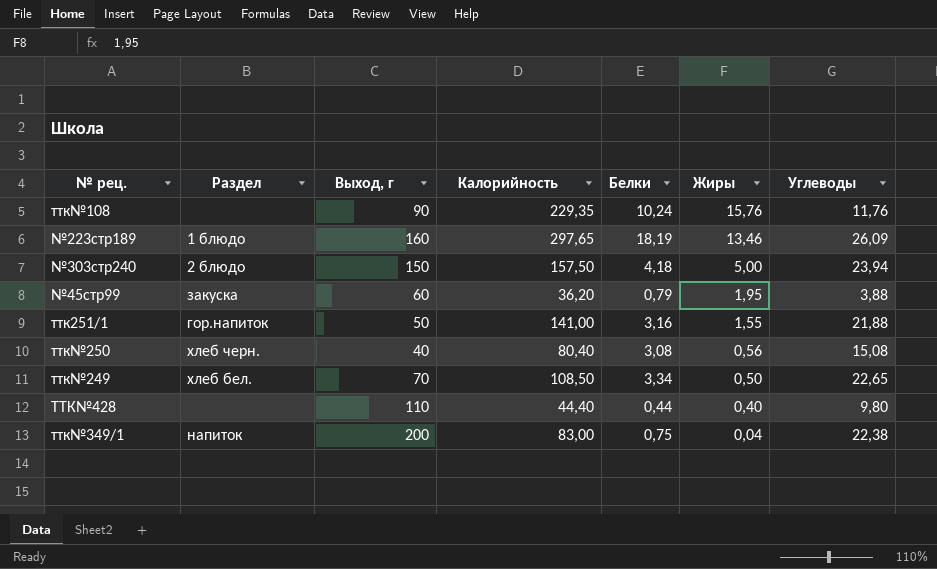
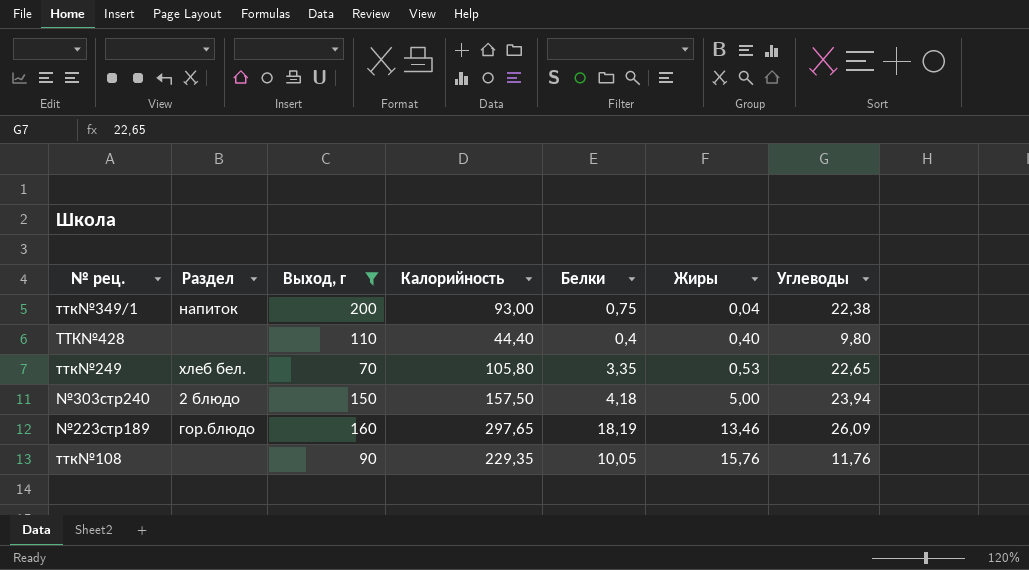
filter: none -> Выход, г >= 70
row order: Жиры descending -> Жиры ascending
ттк№349/1 | Калорийность: 83,00 -> 93,00
ТТК№428 | Белки: 0,44 -> 0,4
ттк№249 | Калорийность: 108,50 -> 105,80
ттк№249 | Белки: 3,34 -> 3,35
ттк№249 | Жиры: 0,50 -> 0,53
№223стр189 | Раздел: 1 блюдо -> гор.блюдо
ттк№108 | Белки: 10,24 -> 10,05

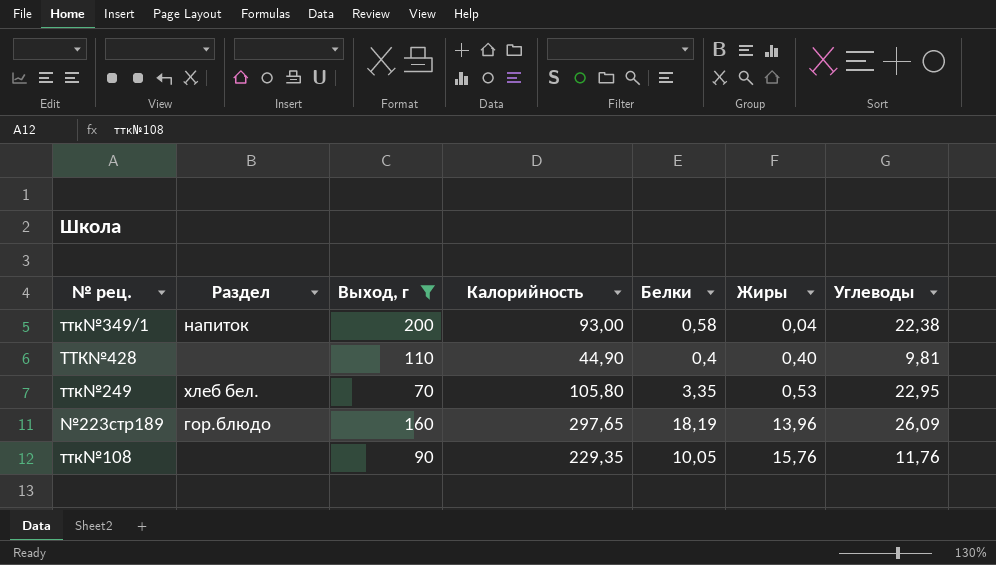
row №303стр240: 2 блюдо | 150 | 157,50 | 4,18 | 5,00 | 23,94 -> none
ттк№349/1 | Белки: 0,75 -> 0,58
ТТК№428 | Калорийность: 44,40 -> 44,90
ТТК№428 | Углеводы: 9,80 -> 9,81
ттк№249 | Углеводы: 22,65 -> 22,95
№223стр189 | Жиры: 13,46 -> 13,96

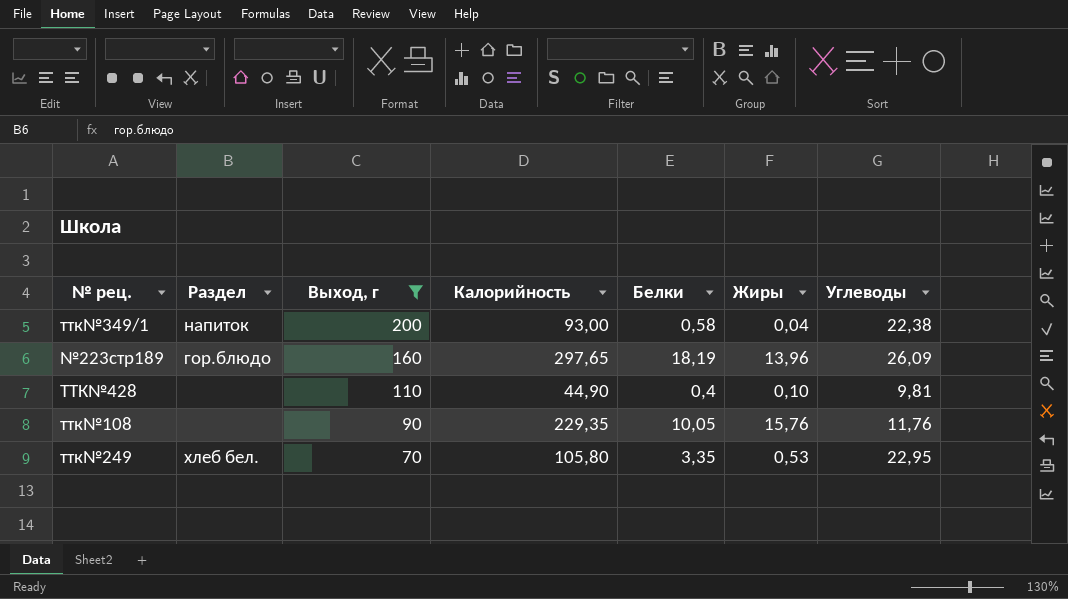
row order: Жиры ascending -> Выход, г descending
ТТК№428 | Жиры: 0,40 -> 0,10

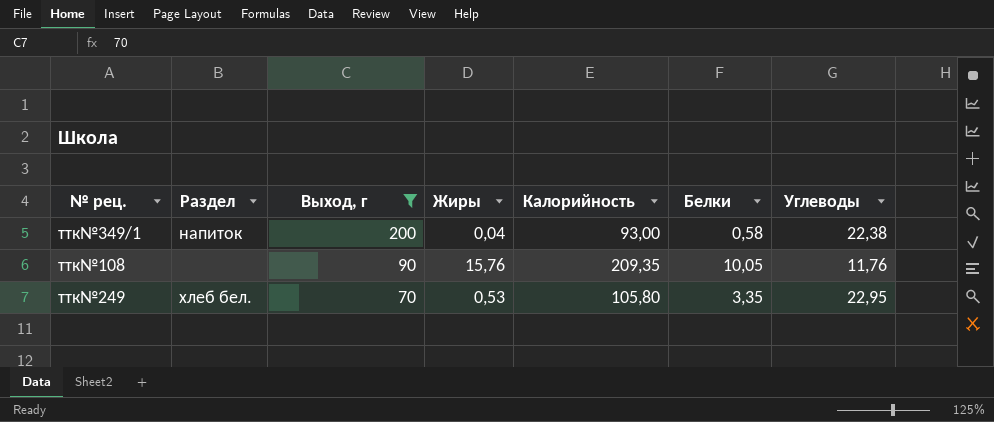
column Жиры | position: 6 -> 4
row №223стр189: гор.блюдо | 160 | 297,65 | 18,19 | 13,96 | 26,09 -> none
row ТТК№428: none | 110 | 44,90 | 0,4 | 0,10 | 9,81 -> none
ттк№108 | Калорийность: 229,35 -> 209,35

